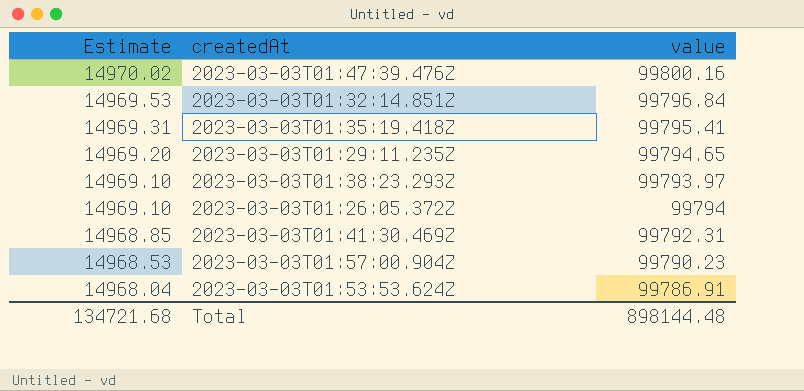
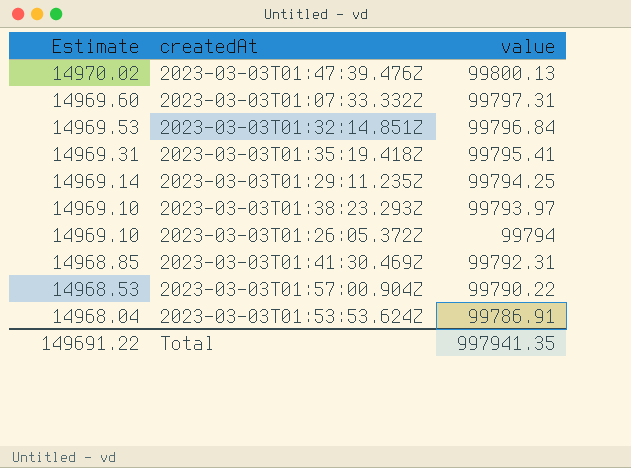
2023-03-03T01:47:39.476Z | value: 99800.16 -> 99800.13
row 2023-03-03T01:07:33.332Z: none -> 14969.60 | 99797.31
2023-03-03T01:29:11.235Z | Estimate: 14969.20 -> 14969.14
2023-03-03T01:29:11.235Z | value: 99794.65 -> 99794.25
2023-03-03T01:57:00.904Z | value: 99790.23 -> 99790.22
Total | Estimate: 134721.68 -> 149691.22
Total | value: 898144.48 -> 997941.35

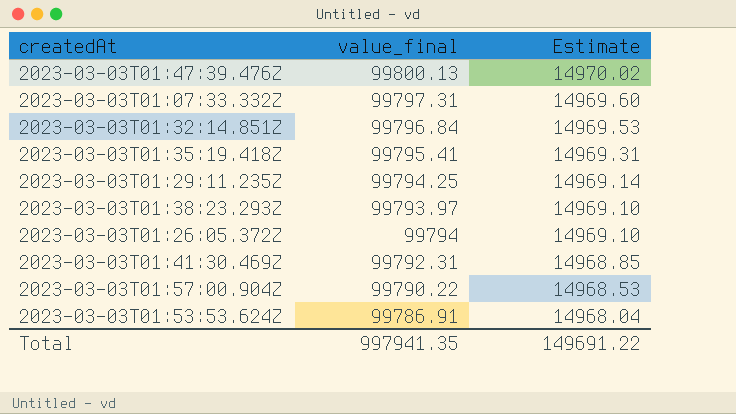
column name: value -> value_final
column Estimate | position: 1 -> 3

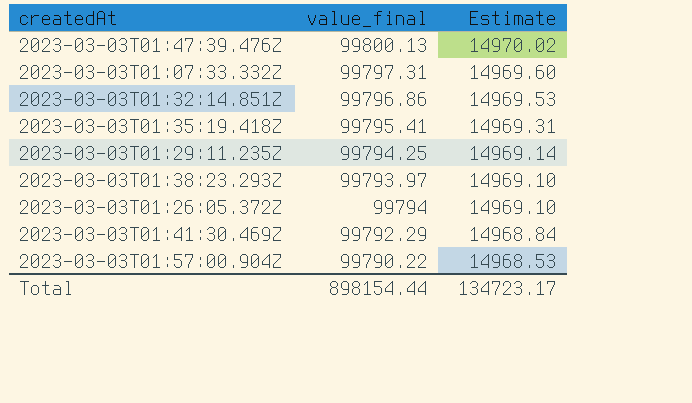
row 2023-03-03T01:53:53.624Z: 99786.91 | 14968.04 -> none
2023-03-03T01:32:14.851Z | value_final: 99796.84 -> 99796.86
2023-03-03T01:41:30.469Z | value_final: 99792.31 -> 99792.29
2023-03-03T01:41:30.469Z | Estimate: 14968.85 -> 14968.84
Total | value_final: 997941.35 -> 898154.44
Total | Estimate: 149691.22 -> 134723.17

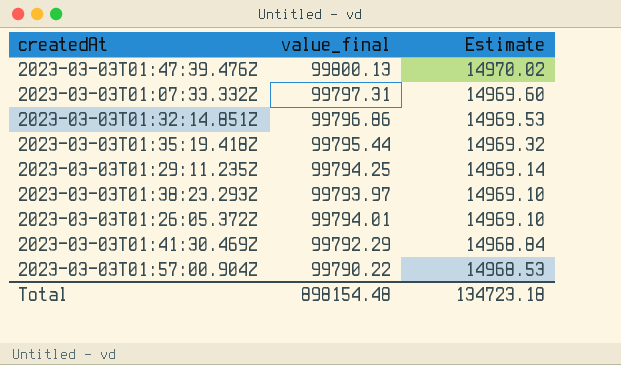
2023-03-03T01:35:19.418Z | value_final: 99795.41 -> 99795.44
2023-03-03T01:35:19.418Z | Estimate: 14969.31 -> 14969.32
2023-03-03T01:26:05.372Z | value_final: 99794 -> 99794.01
Total | value_final: 898154.44 -> 898154.48
Total | Estimate: 134723.17 -> 134723.18

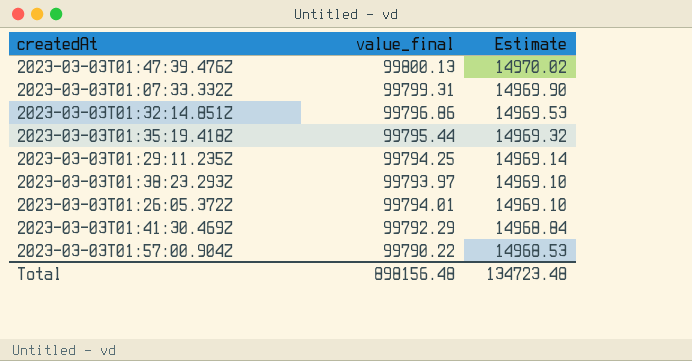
2023-03-03T01:07:33.332Z | value_final: 99797.31 -> 99799.31
2023-03-03T01:07:33.332Z | Estimate: 14969.60 -> 14969.90
Total | value_final: 898154.48 -> 898156.48
Total | Estimate: 134723.18 -> 134723.48

